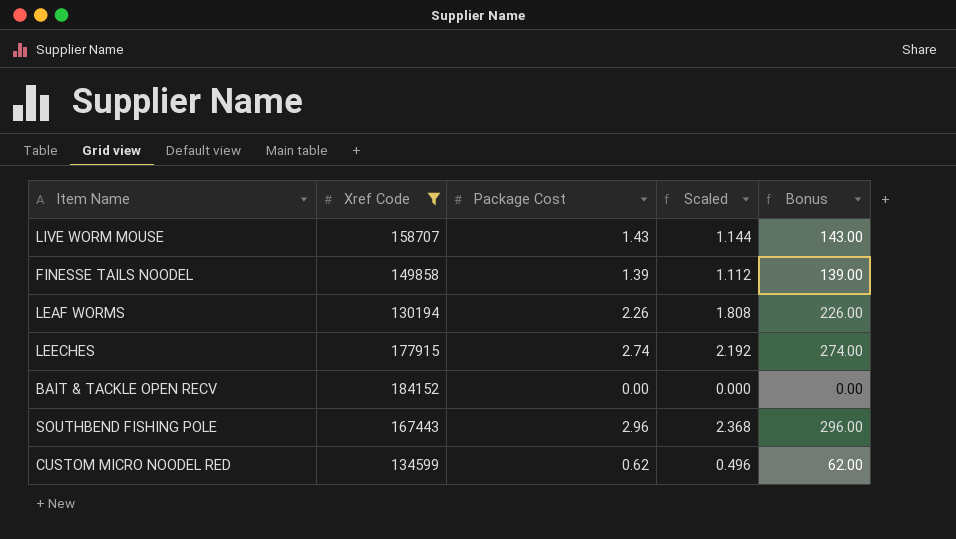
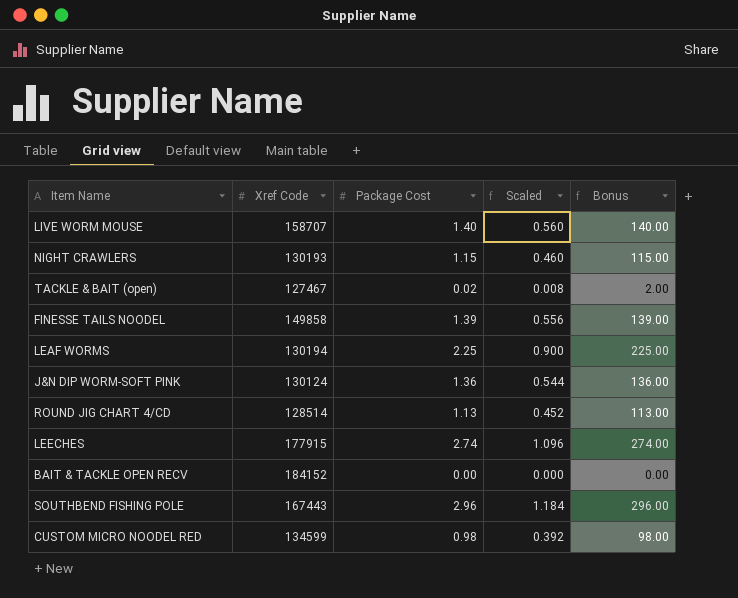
filter: Xref Code >= 130194 -> none
column Scaled | formula: [Package Cost] * 0.8 -> [Package Cost] * 0.4
LIVE WORM MOUSE | Package Cost: 1.43 -> 1.40
LIVE WORM MOUSE | Bonus: 143.00 -> 140.00
LEAF WORMS | Package Cost: 2.26 -> 2.25
LEAF WORMS | Bonus: 226.00 -> 225.00
CUSTOM MICRO NOODEL RED | Package Cost: 0.62 -> 0.98
CUSTOM MICRO NOODEL RED | Bonus: 62.00 -> 98.00

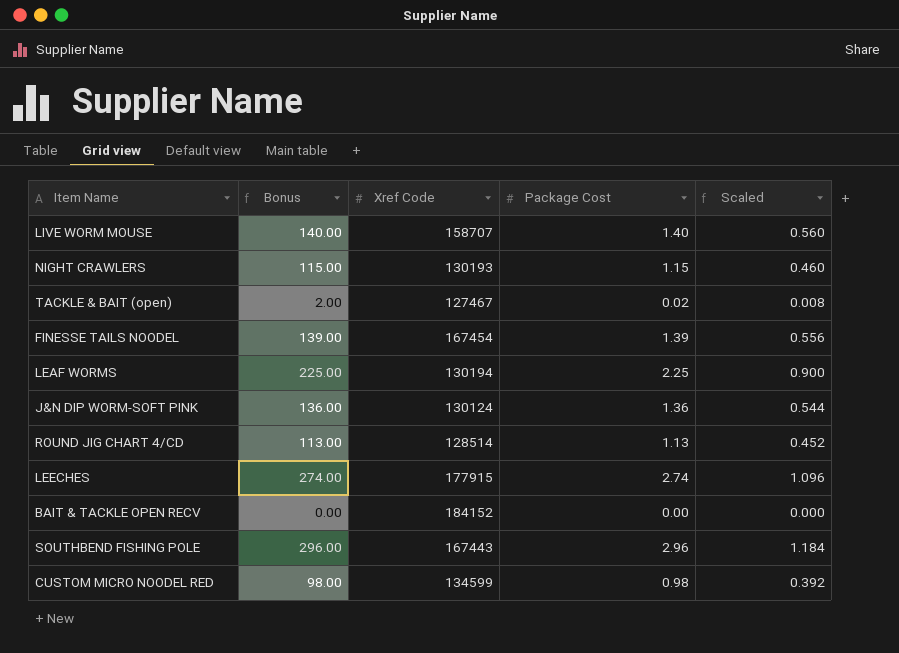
column Bonus | position: 5 -> 2
FINESSE TAILS NOODEL | Xref Code: 149858 -> 167454

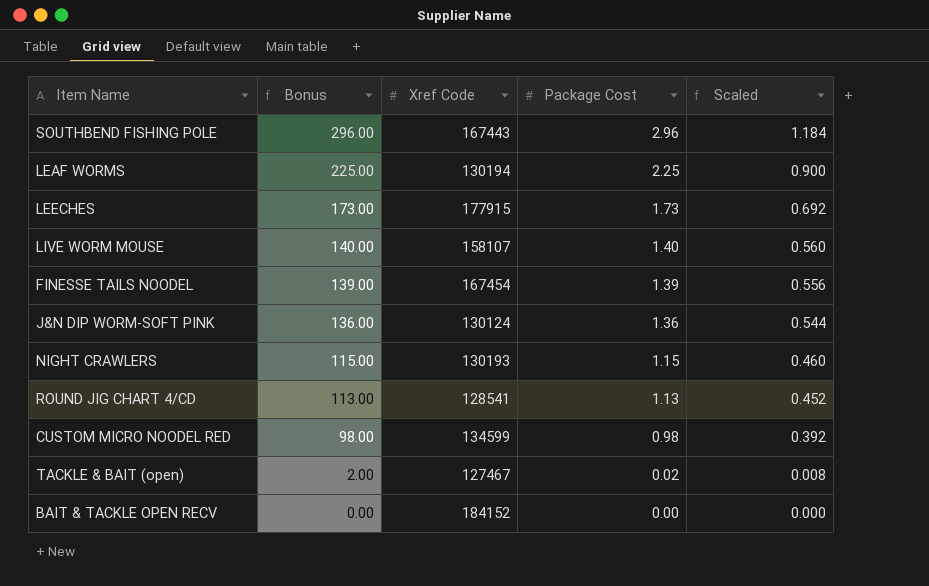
row order: none -> Bonus descending
LEECHES | Bonus: 274.00 -> 173.00
LEECHES | Package Cost: 2.74 -> 1.73
LEECHES | Scaled: 1.096 -> 0.692
LIVE WORM MOUSE | Xref Code: 158707 -> 158107
ROUND JIG CHART 4/CD | Xref Code: 128514 -> 128541

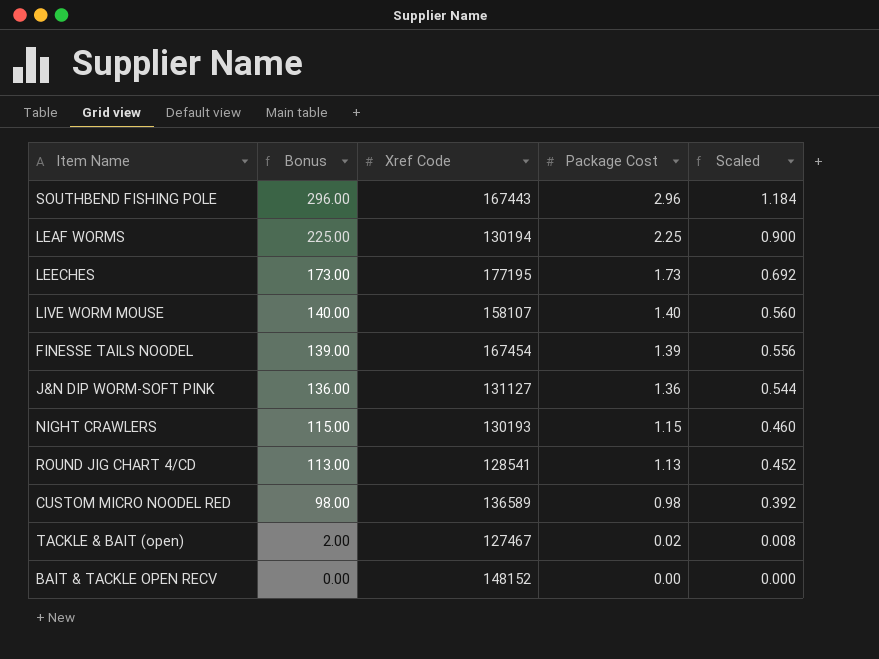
LEECHES | Xref Code: 177915 -> 177195
J&N DIP WORM-SOFT PINK | Xref Code: 130124 -> 131127
CUSTOM MICRO NOODEL RED | Xref Code: 134599 -> 136589
BAIT & TACKLE OPEN RECV | Xref Code: 184152 -> 148152

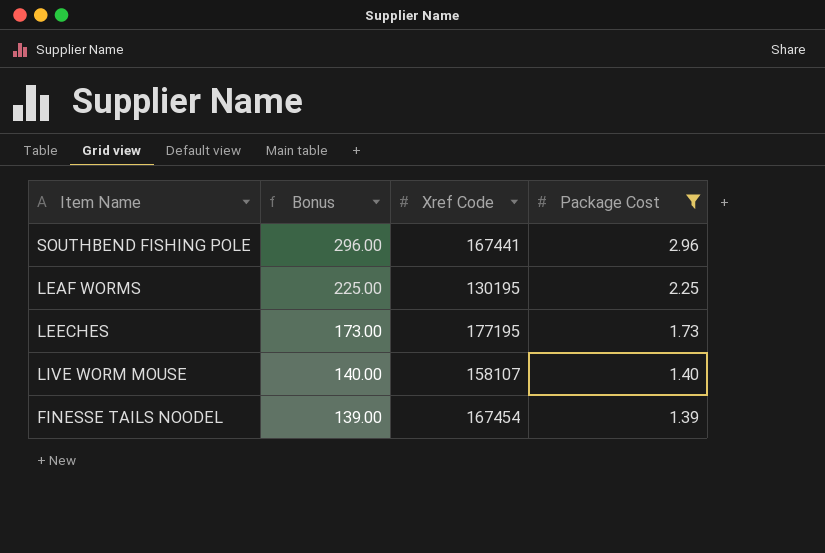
filter: none -> Package Cost >= 1.39
column Scaled | formula: [Package Cost] * 0.4 -> none
SOUTHBEND FISHING POLE | Xref Code: 167443 -> 167441
LEAF WORMS | Xref Code: 130194 -> 130195

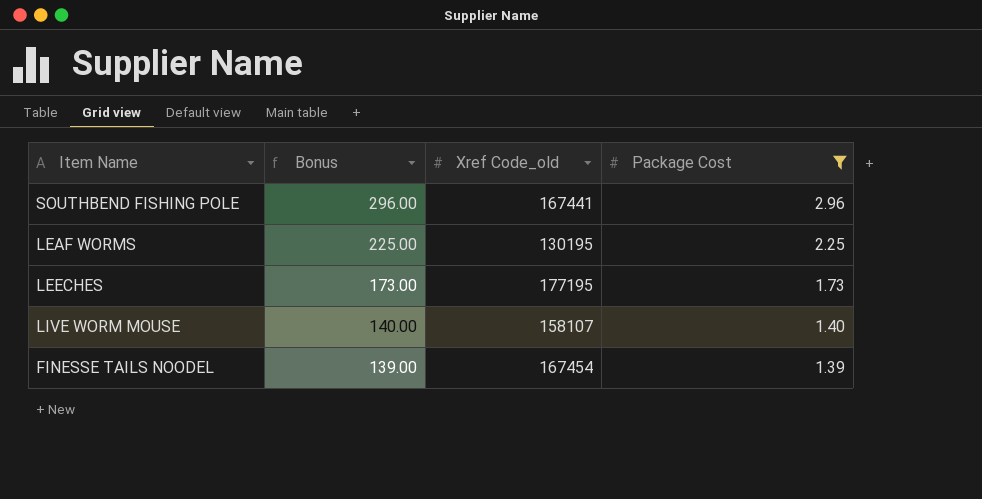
column name: Xref Code -> Xref Code_old

